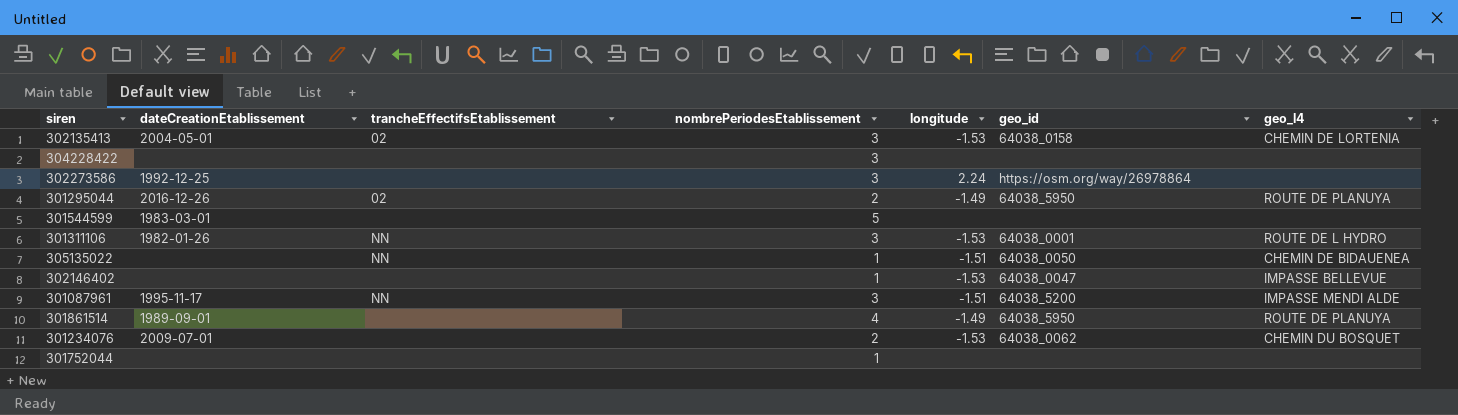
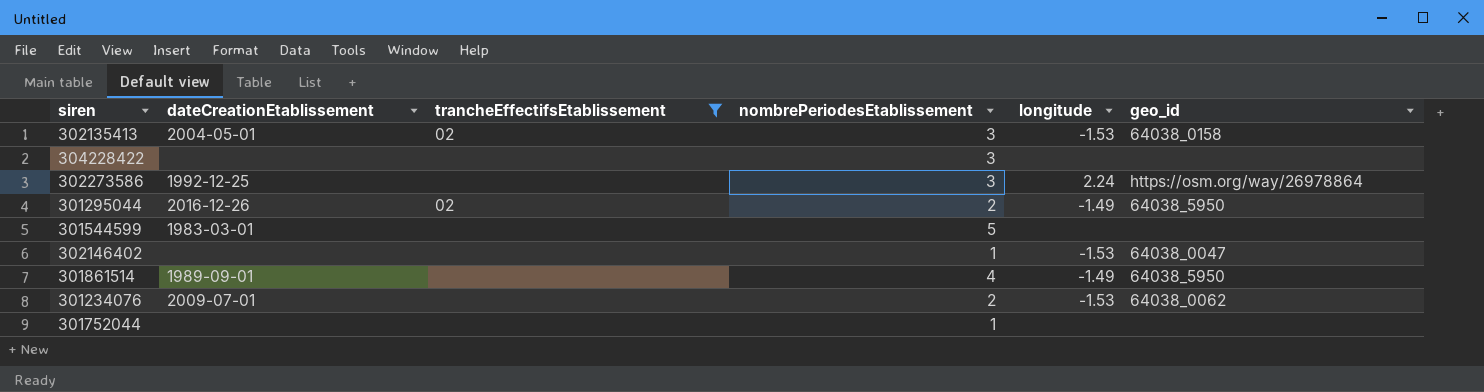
filter: none -> trancheEffectifsEtablissement != NN
column geo_l4 | position: 7 -> none

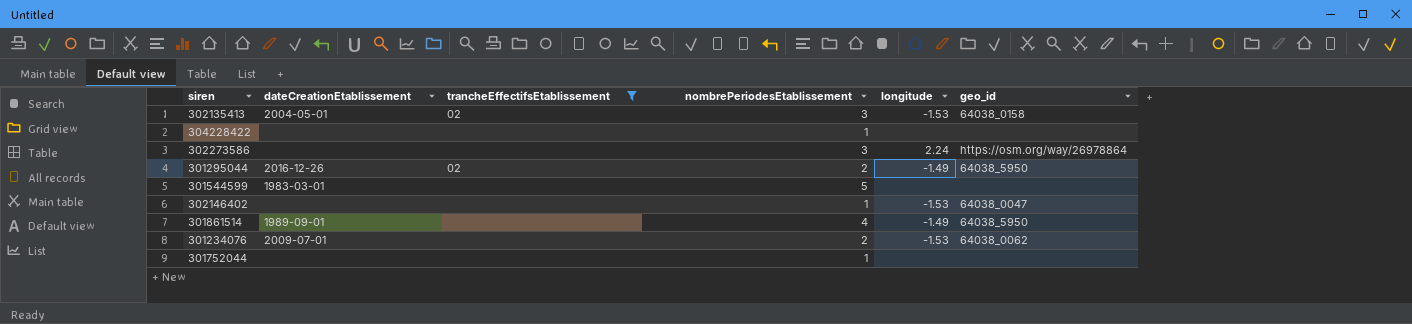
304228422 | nombrePeriodesEtablissement: 3 -> 1
302273586 | dateCreationEtablissement: 1992-12-25 -> none

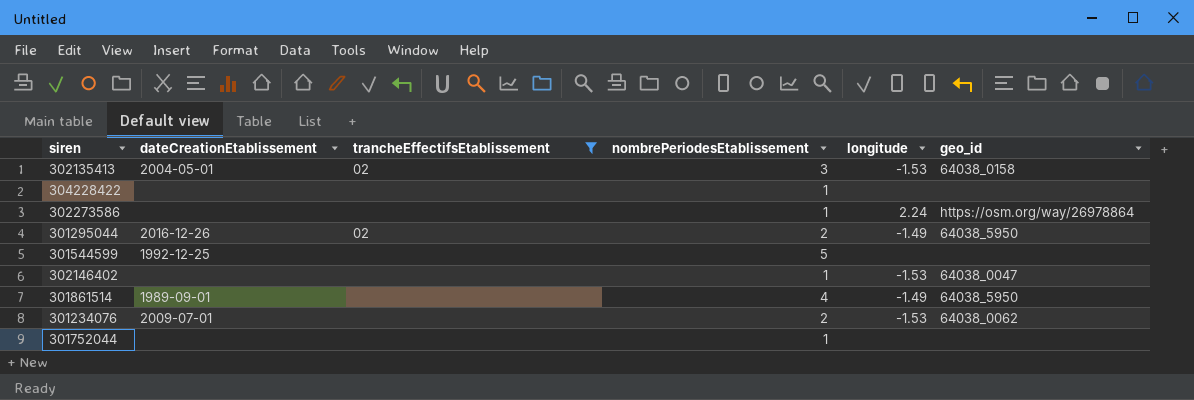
302273586 | nombrePeriodesEtablissement: 3 -> 1
301544599 | dateCreationEtablissement: 1983-03-01 -> 1992-12-25

